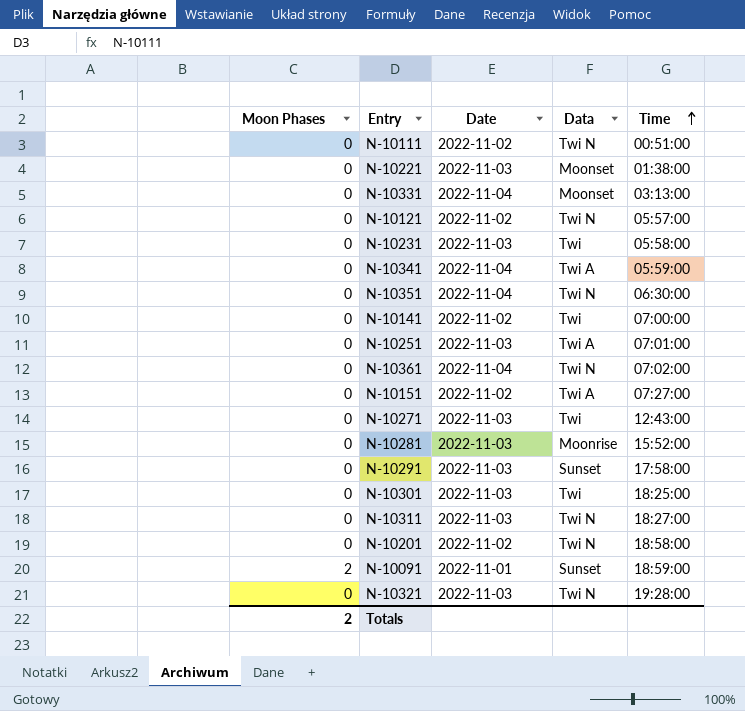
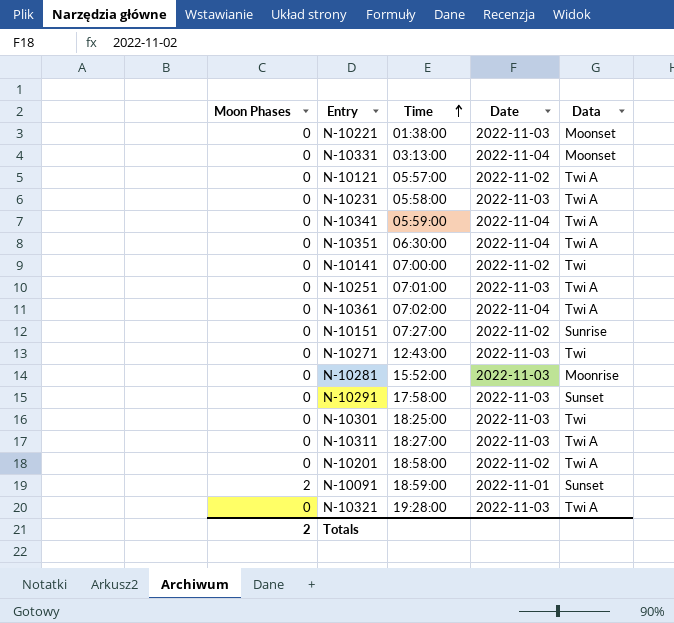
column Time | position: 5 -> 3
row N-10111: 0 | 2022-11-02 | Twi N | 00:51:00 -> none
N-10121 | Data: Twi N -> Twi A
N-10231 | Data: Twi -> Twi A
N-10351 | Data: Twi N -> Twi A
N-10361 | Data: Twi N -> Twi A
N-10151 | Data: Twi A -> Sunrise
N-10311 | Data: Twi N -> Twi A
N-10201 | Data: Twi N -> Twi A
N-10321 | Data: Twi N -> Twi A

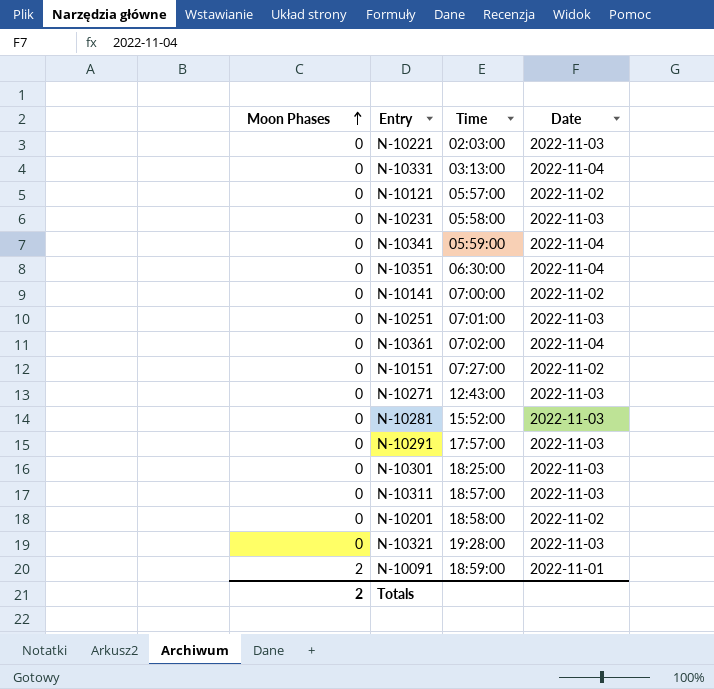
row order: Time ascending -> Moon Phases ascending
column Data | position: 5 -> none
N-10221 | Time: 01:38:00 -> 02:03:00
N-10291 | Time: 17:58:00 -> 17:57:00
N-10311 | Time: 18:27:00 -> 18:57:00

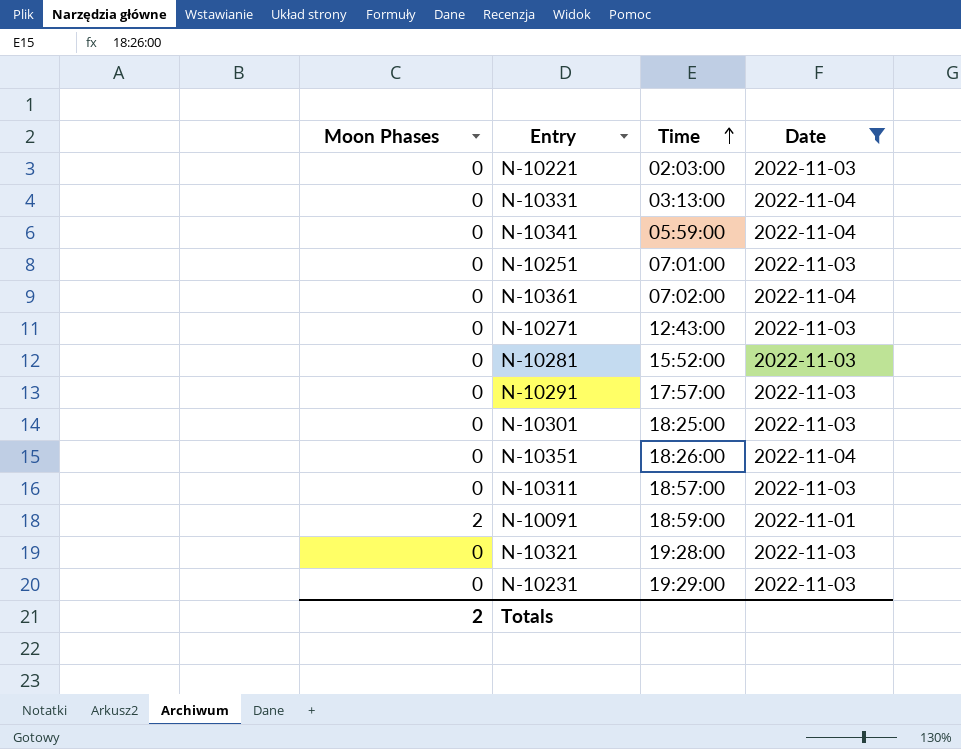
filter: none -> Date != 2022-11-02
row order: Moon Phases ascending -> Time ascending
N-10351 | Time: 06:30:00 -> 18:26:00
N-10231 | Time: 05:58:00 -> 19:29:00

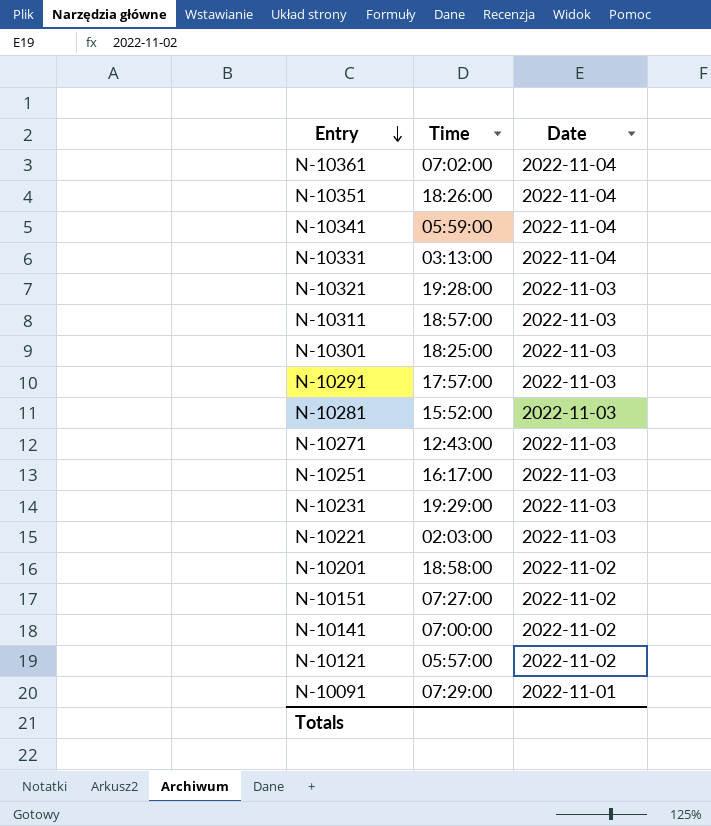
filter: Date != 2022-11-02 -> none
row order: Time ascending -> Entry descending
column Moon Phases | position: 1 -> none
N-10251 | Time: 07:01:00 -> 16:17:00
N-10091 | Time: 18:59:00 -> 07:29:00

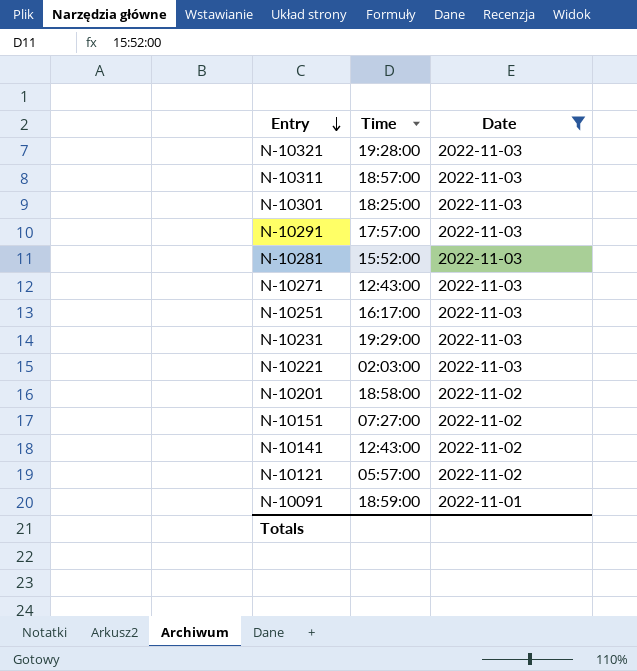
filter: none -> Date != 2022-11-04
N-10141 | Time: 07:00:00 -> 12:43:00
N-10091 | Time: 07:29:00 -> 18:59:00

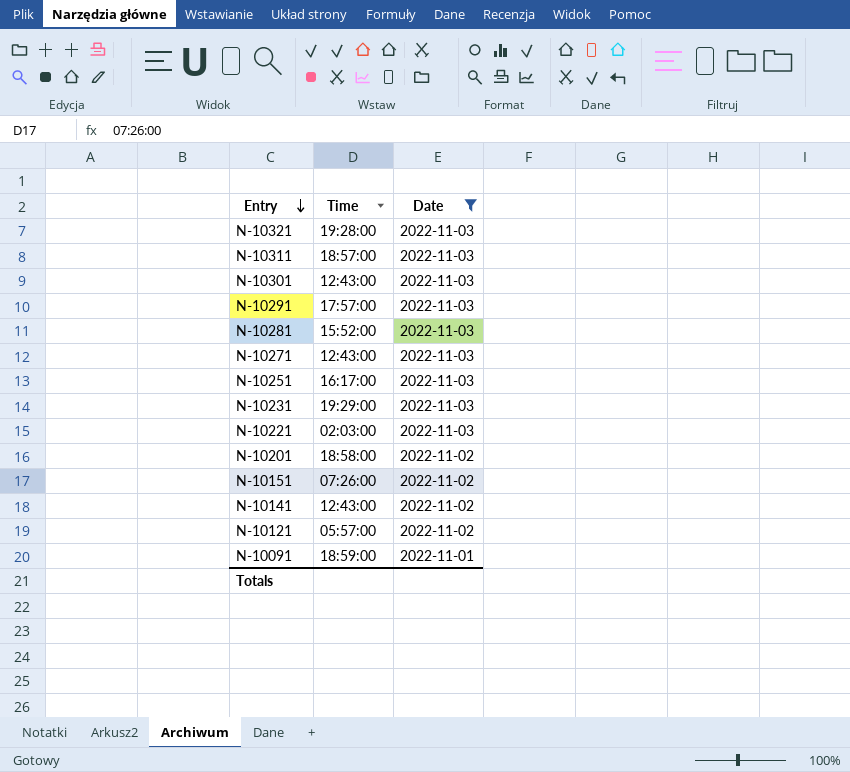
N-10301 | Time: 18:25:00 -> 12:43:00
N-10151 | Time: 07:27:00 -> 07:26:00

